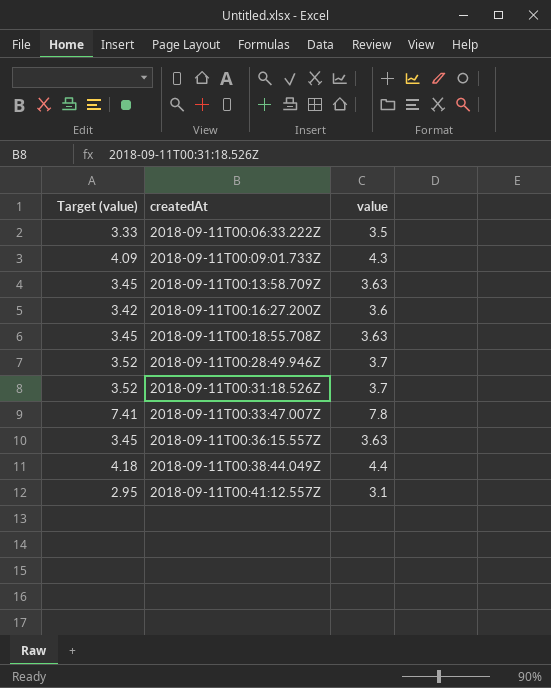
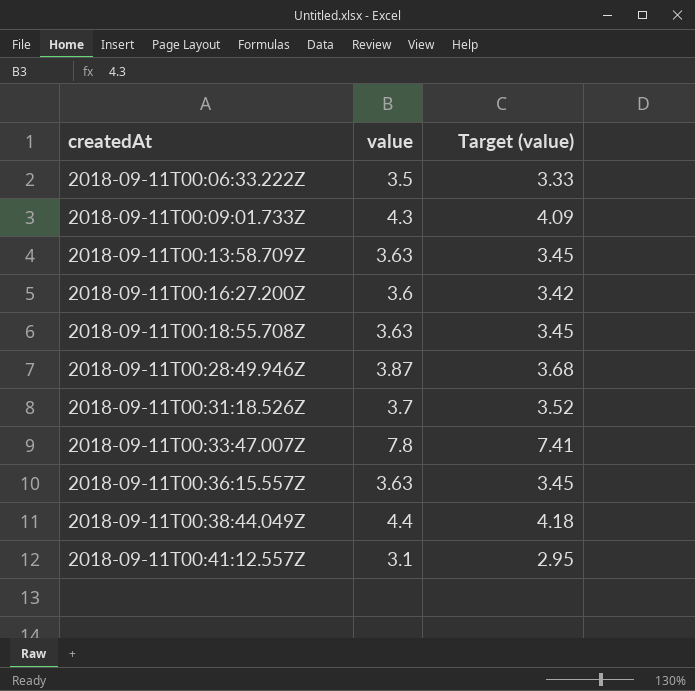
column Target (value) | position: 1 -> 3
2018-09-11T00:28:49.946Z | value: 3.7 -> 3.87
2018-09-11T00:28:49.946Z | Target (value): 3.52 -> 3.68

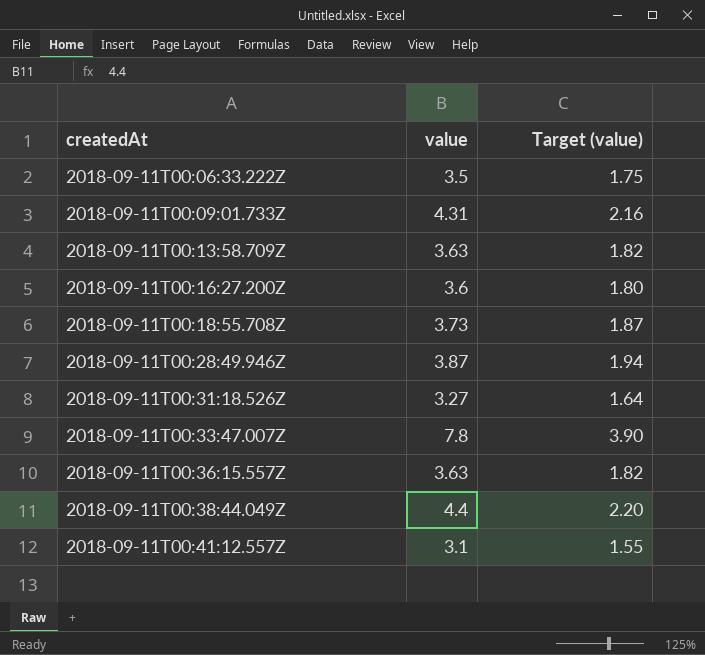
column Target (value) | formula: [value] * 0.95 -> [value] * 0.5
2018-09-11T00:09:01.733Z | value: 4.3 -> 4.31
2018-09-11T00:18:55.708Z | value: 3.63 -> 3.73
2018-09-11T00:31:18.526Z | value: 3.7 -> 3.27

